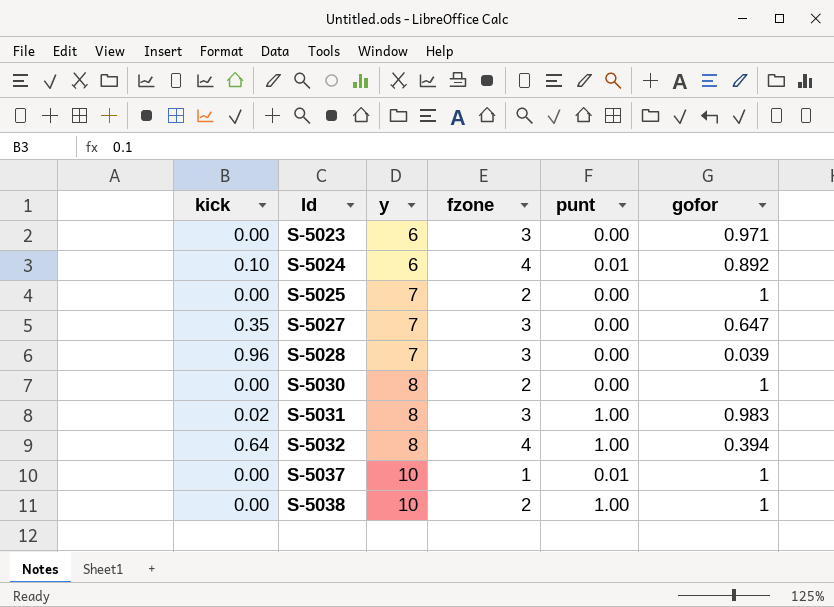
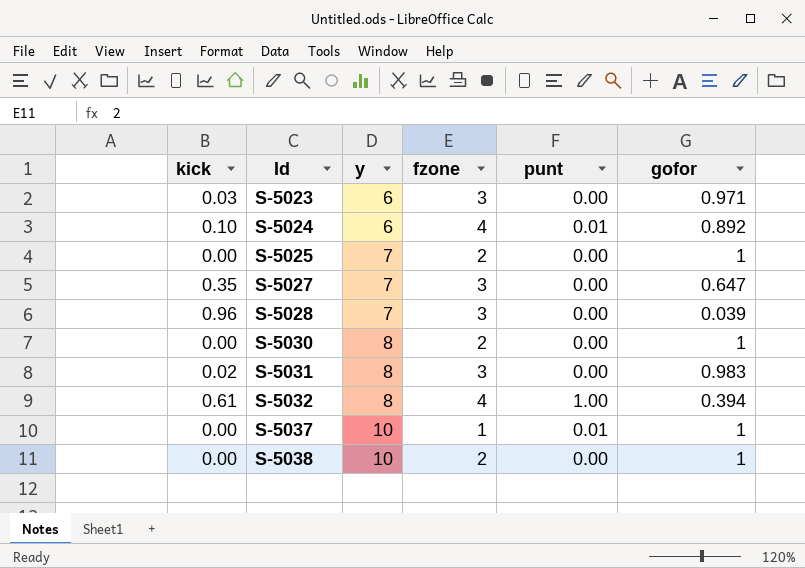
S-5023 | kick: 0.00 -> 0.03
S-5031 | punt: 1.00 -> 0.00
S-5032 | kick: 0.64 -> 0.61
S-5038 | punt: 1.00 -> 0.00

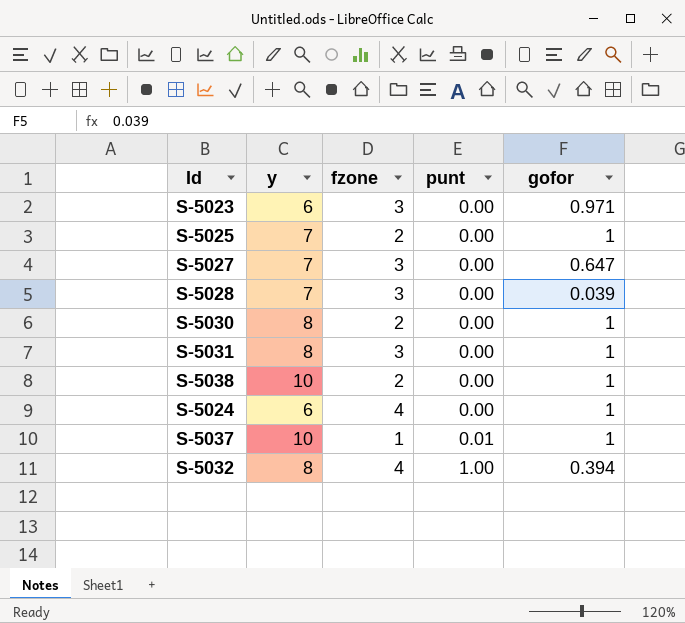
row order: Id ascending -> punt ascending
column kick | position: 1 -> none
S-5031 | gofor: 0.983 -> 1
S-5024 | punt: 0.01 -> 0.00
S-5024 | gofor: 0.892 -> 1

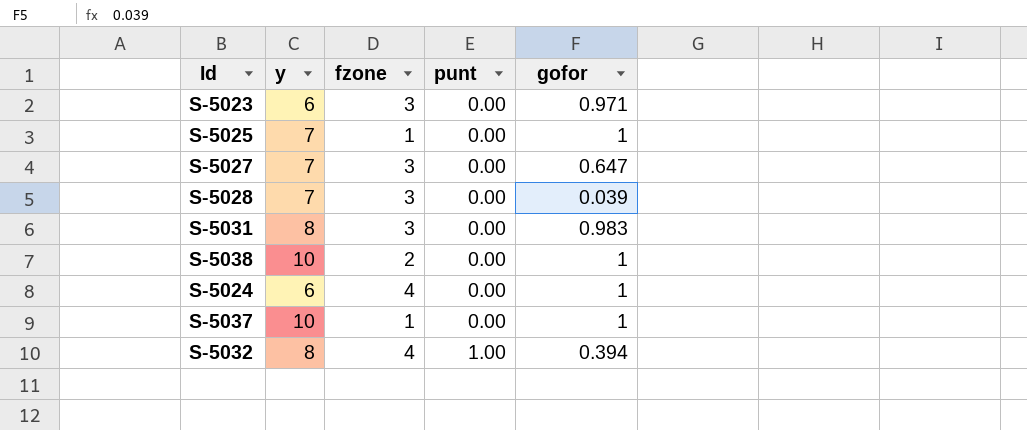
row S-5030: 8 | 2 | 0.00 | 1 -> none
S-5025 | fzone: 2 -> 1
S-5031 | gofor: 1 -> 0.983
S-5037 | punt: 0.01 -> 0.00

